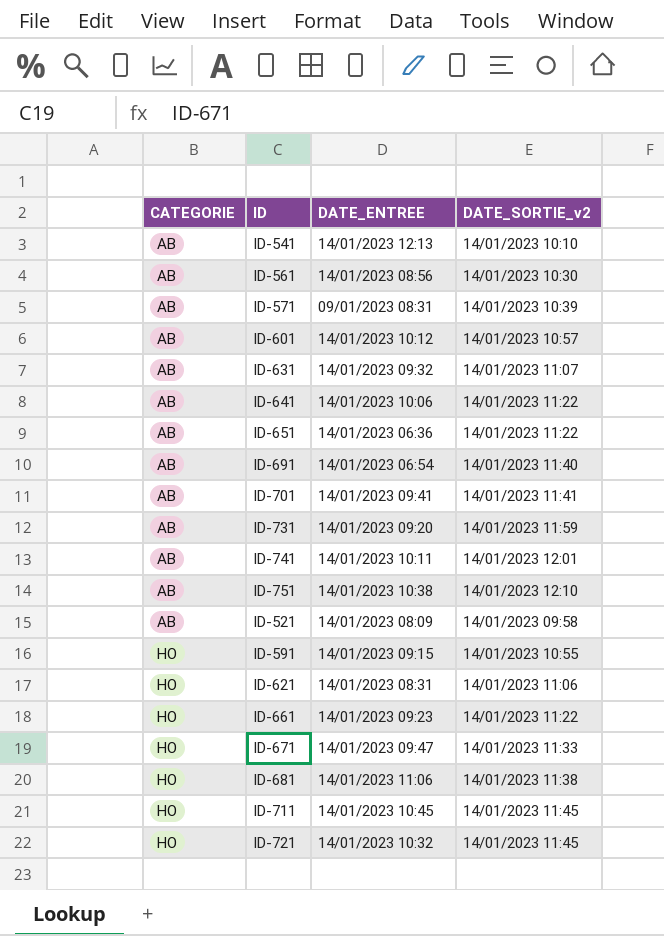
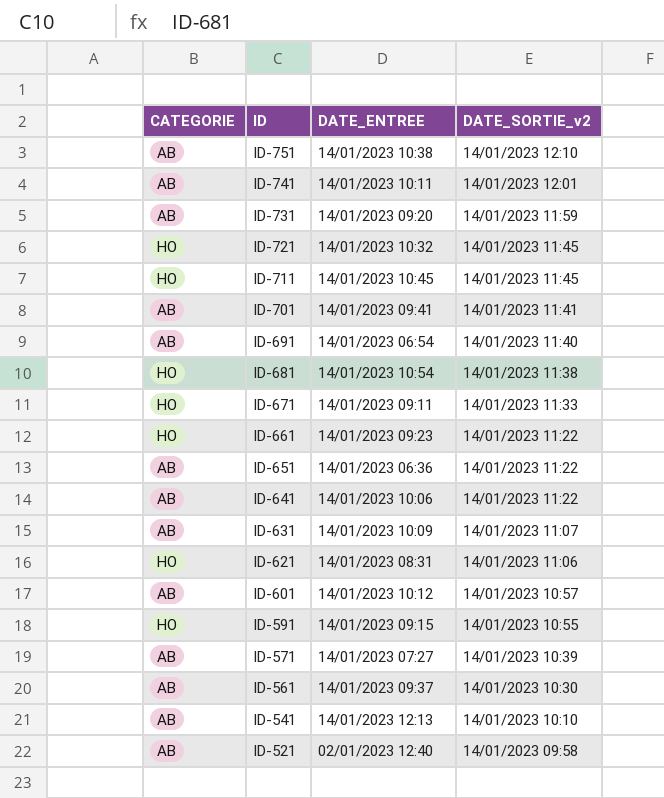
row order: CATEGORIE ascending -> ID descending
ID-681 | DATE_ENTREE: 14/01/2023 11:06 -> 14/01/2023 10:54
ID-671 | DATE_ENTREE: 14/01/2023 09:47 -> 14/01/2023 09:11
ID-631 | DATE_ENTREE: 14/01/2023 09:32 -> 14/01/2023 10:09
ID-571 | DATE_ENTREE: 09/01/2023 08:31 -> 14/01/2023 07:27
ID-561 | DATE_ENTREE: 14/01/2023 08:56 -> 14/01/2023 09:37
ID-521 | DATE_ENTREE: 14/01/2023 08:09 -> 02/01/2023 12:40

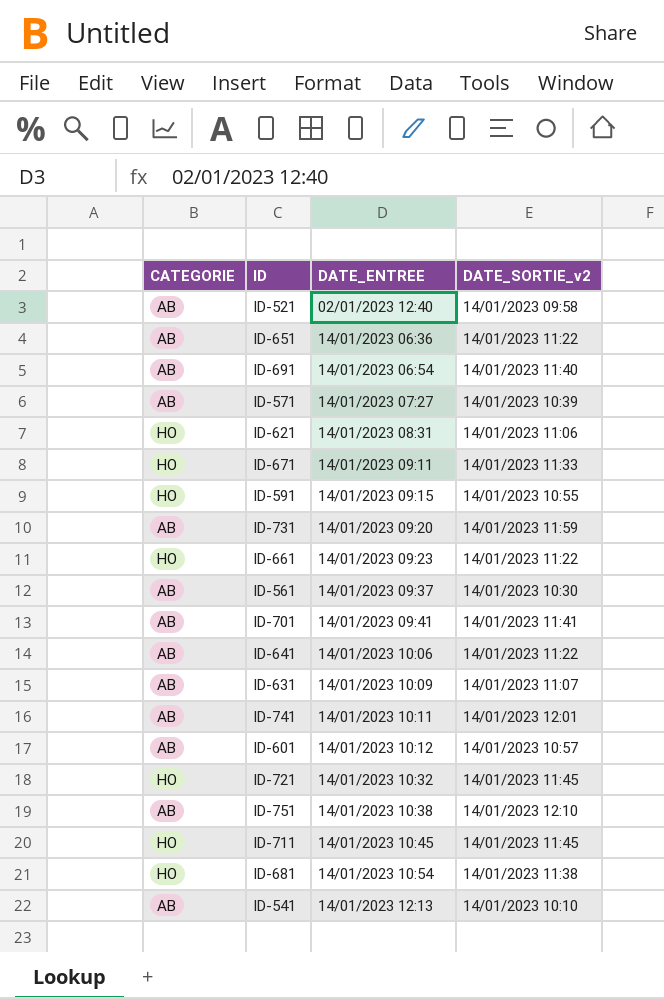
row order: ID descending -> DATE_ENTREE ascending

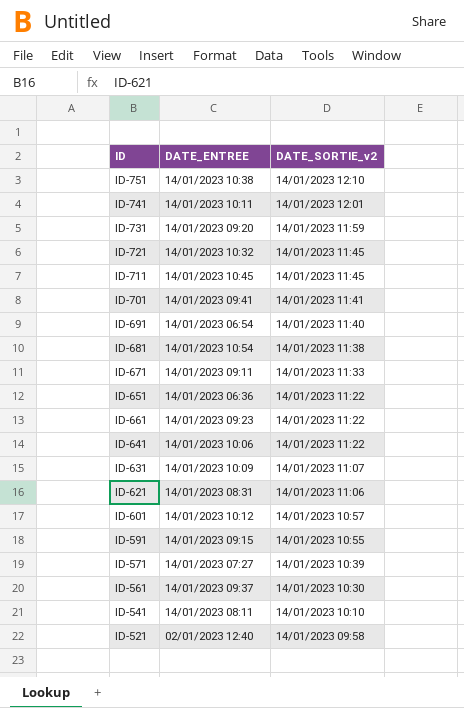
row order: DATE_ENTREE ascending -> DATE_SORTIE_v2 descending
column CATEGORIE | position: 1 -> none
ID-541 | DATE_ENTREE: 14/01/2023 12:13 -> 14/01/2023 08:11

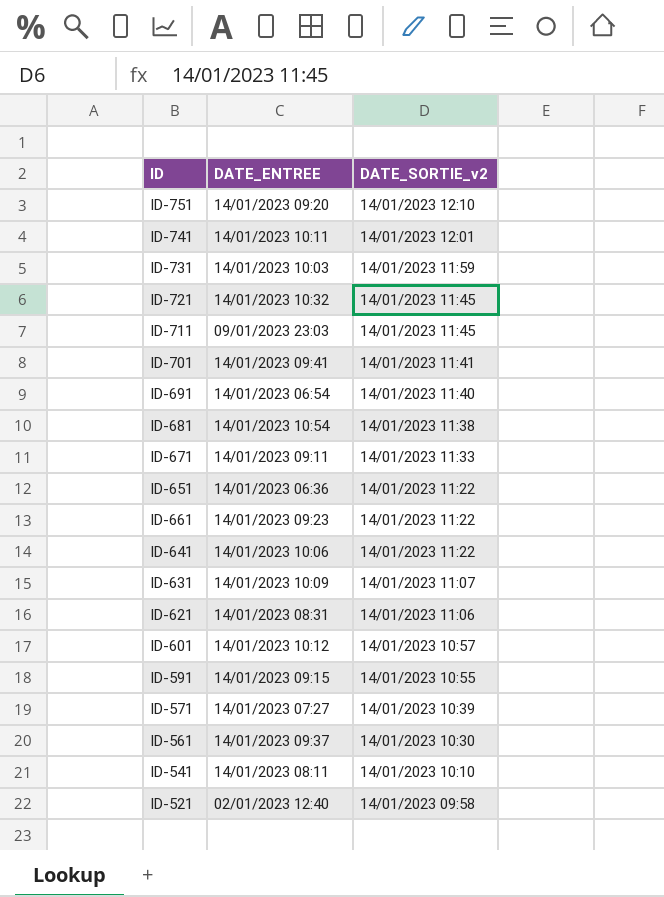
ID-751 | DATE_ENTREE: 14/01/2023 10:38 -> 14/01/2023 09:20
ID-731 | DATE_ENTREE: 14/01/2023 09:20 -> 14/01/2023 10:03
ID-711 | DATE_ENTREE: 14/01/2023 10:45 -> 09/01/2023 23:03

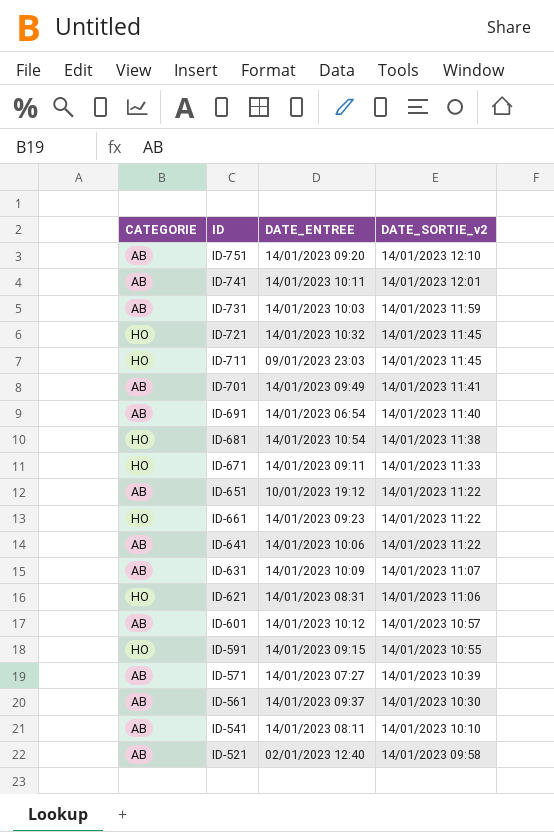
column CATEGORIE | position: none -> 1
ID-701 | DATE_ENTREE: 14/01/2023 09:41 -> 14/01/2023 09:49
ID-651 | DATE_ENTREE: 14/01/2023 06:36 -> 10/01/2023 19:12

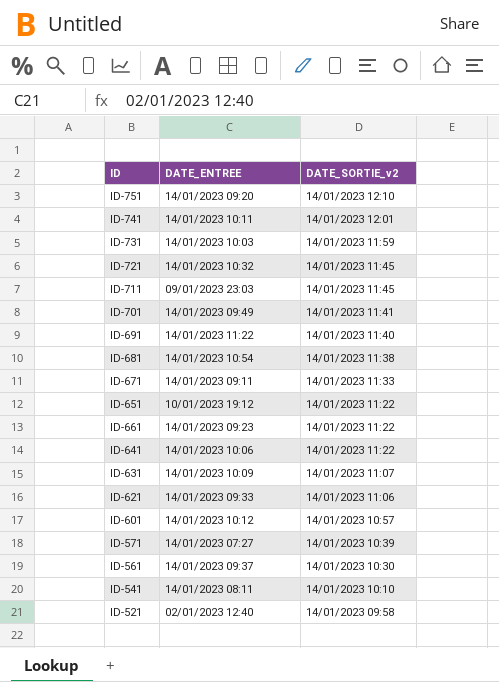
column CATEGORIE | position: 1 -> none
row ID-591: HO | 14/01/2023 09:15 | 14/01/2023 10:55 -> none
ID-691 | DATE_ENTREE: 14/01/2023 06:54 -> 14/01/2023 11:22
ID-621 | DATE_ENTREE: 14/01/2023 08:31 -> 14/01/2023 09:33

